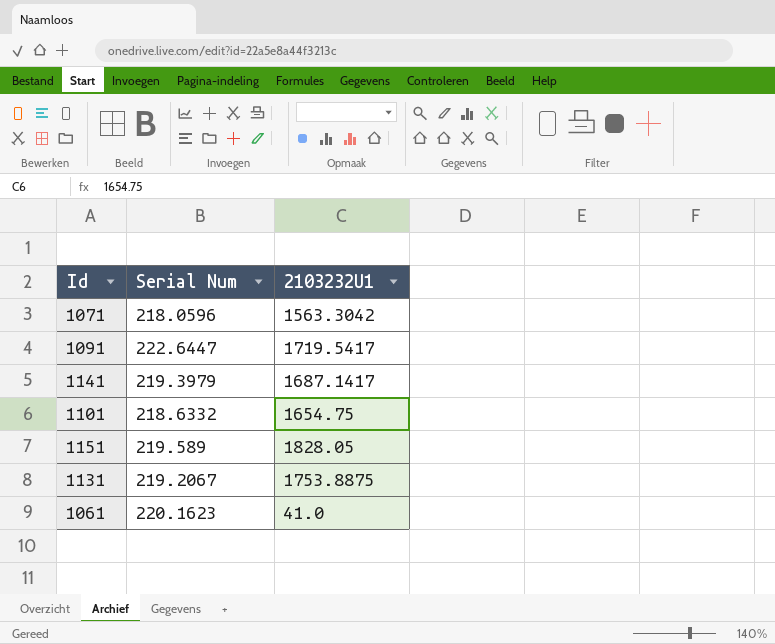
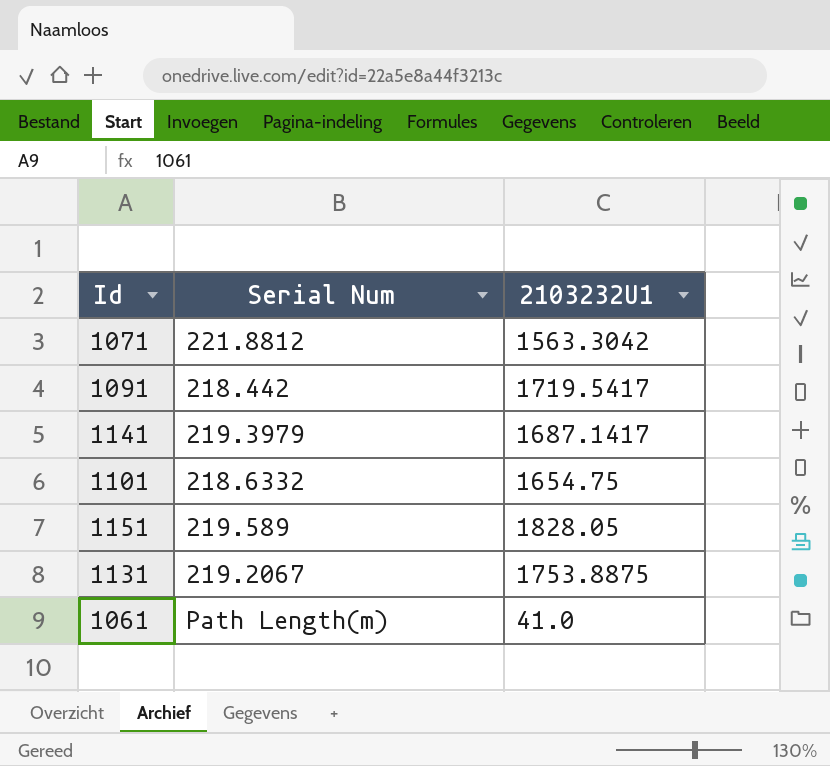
1071 | Serial Num: 218.0596 -> 221.8812
1091 | Serial Num: 222.6447 -> 218.442
1061 | Serial Num: 220.1623 -> Path Length(m)

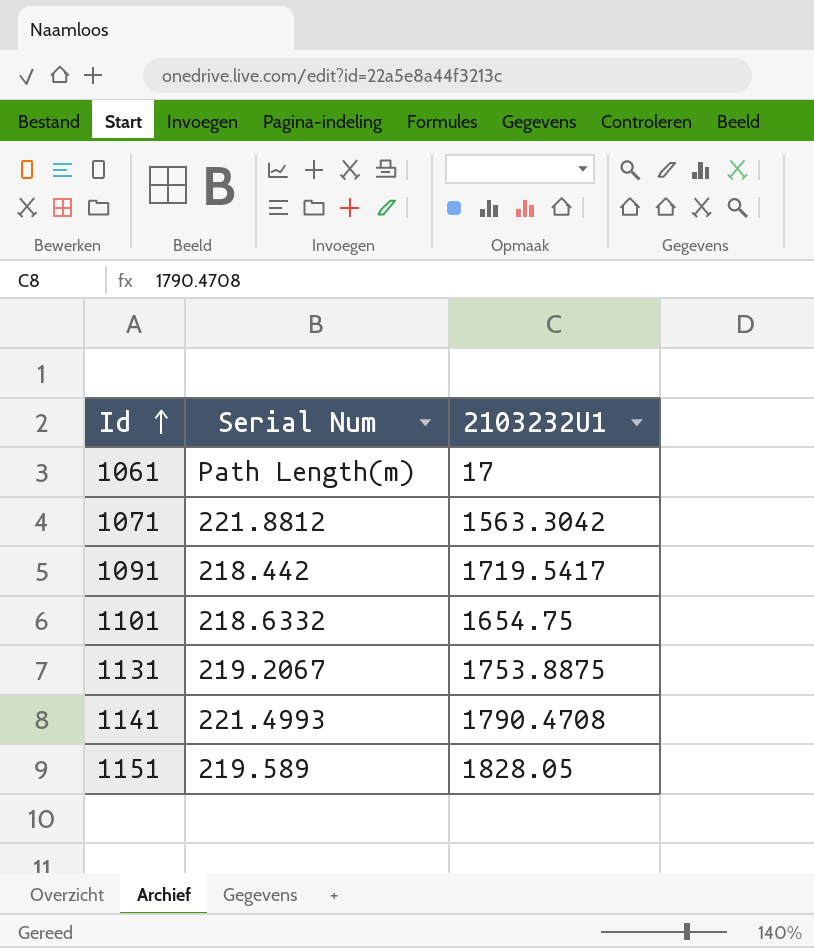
row order: none -> Id ascending
1061 | 2103232U1: 41.0 -> 17
1141 | Serial Num: 219.3979 -> 221.4993
1141 | 2103232U1: 1687.1417 -> 1790.4708

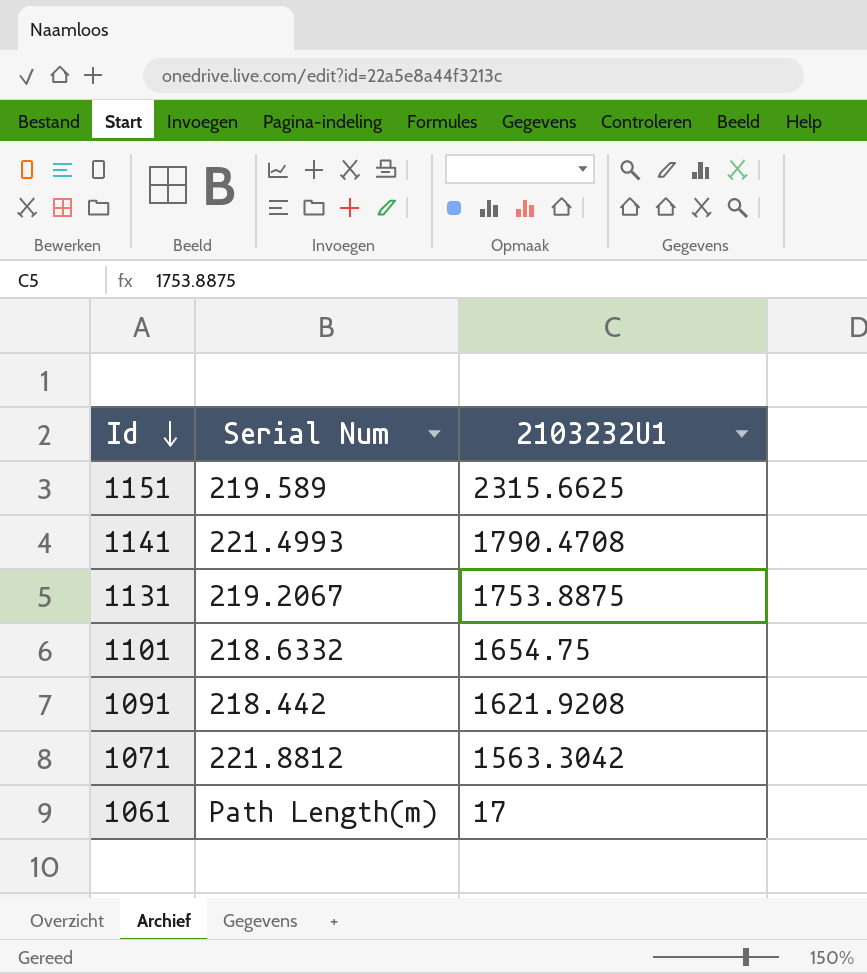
row order: Id ascending -> Id descending
1151 | 2103232U1: 1828.05 -> 2315.6625
1091 | 2103232U1: 1719.5417 -> 1621.9208

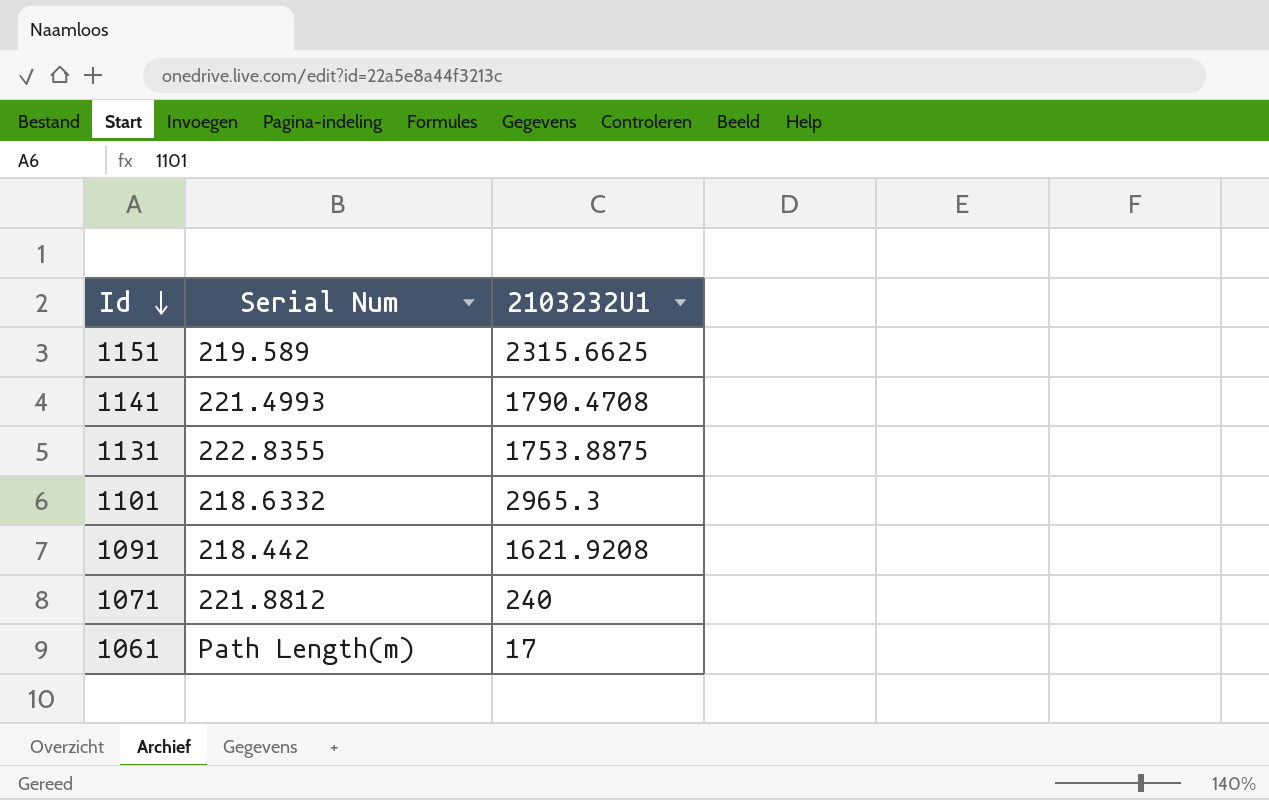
1131 | Serial Num: 219.2067 -> 222.8355
1101 | 2103232U1: 1654.75 -> 2965.3
1071 | 2103232U1: 1563.3042 -> 240

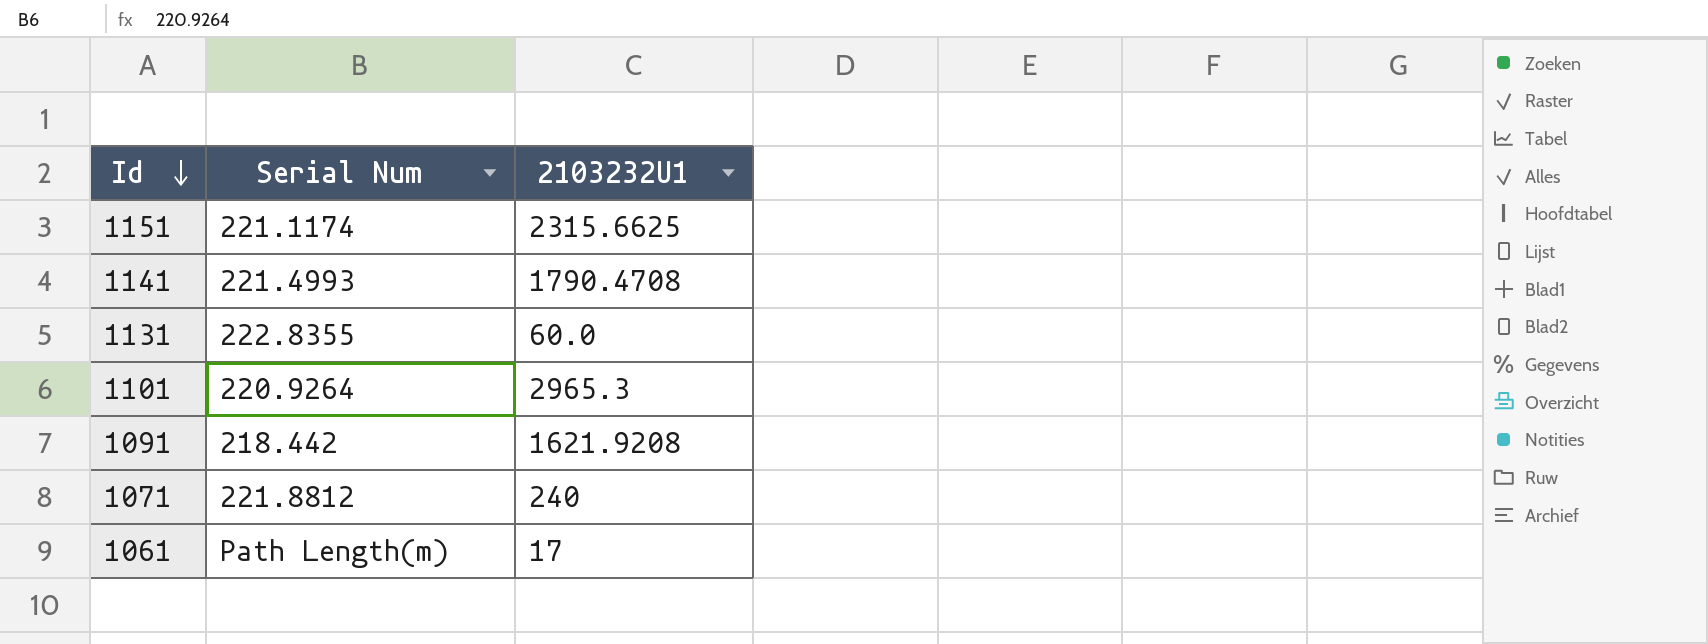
1151 | Serial Num: 219.589 -> 221.1174
1131 | 2103232U1: 1753.8875 -> 60.0
1101 | Serial Num: 218.6332 -> 220.9264

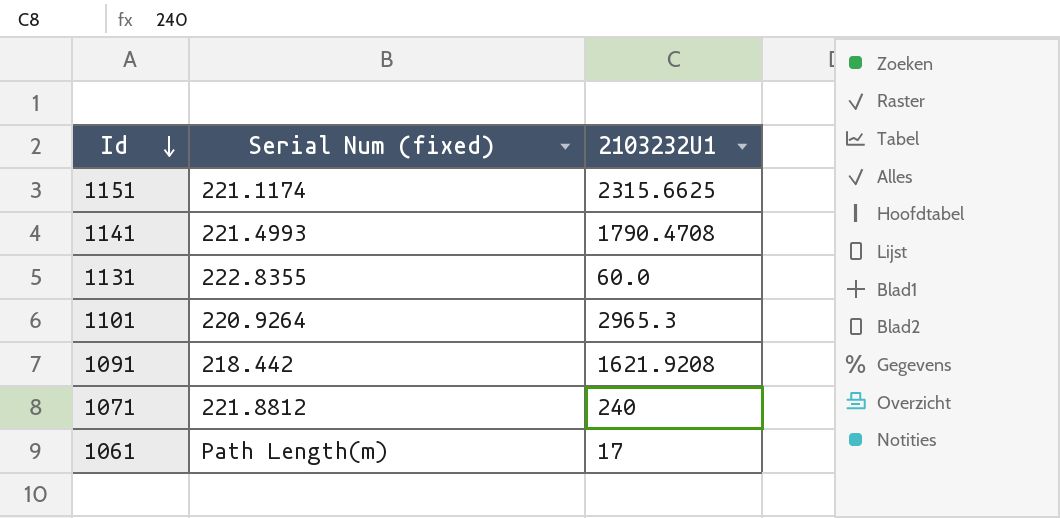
column name: Serial Num -> Serial Num (fixed)

